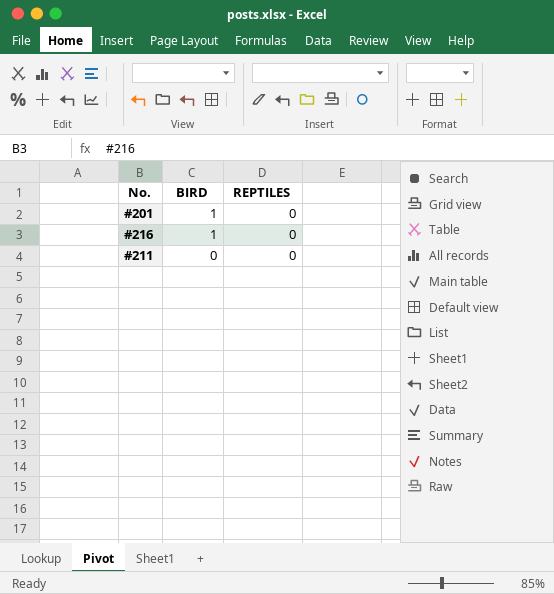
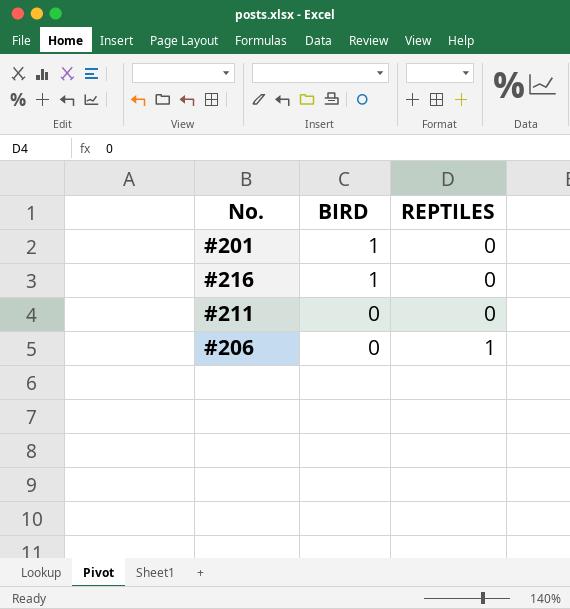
row #206: none -> 0 | 1

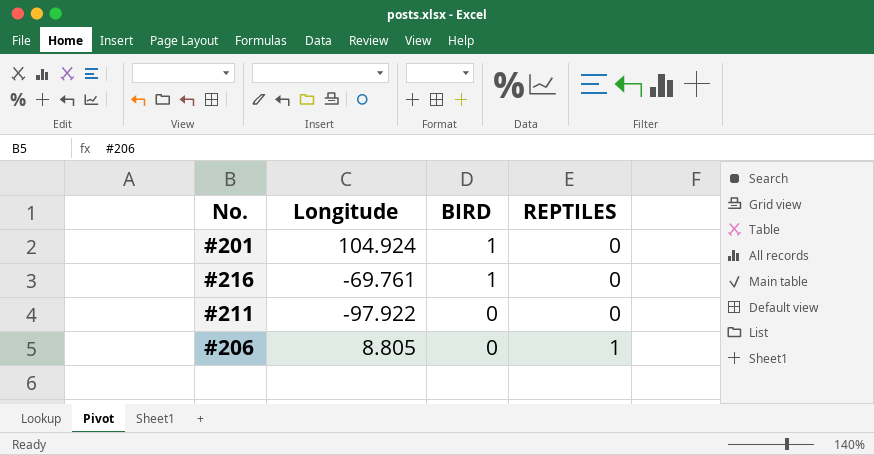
column Longitude | position: none -> 2

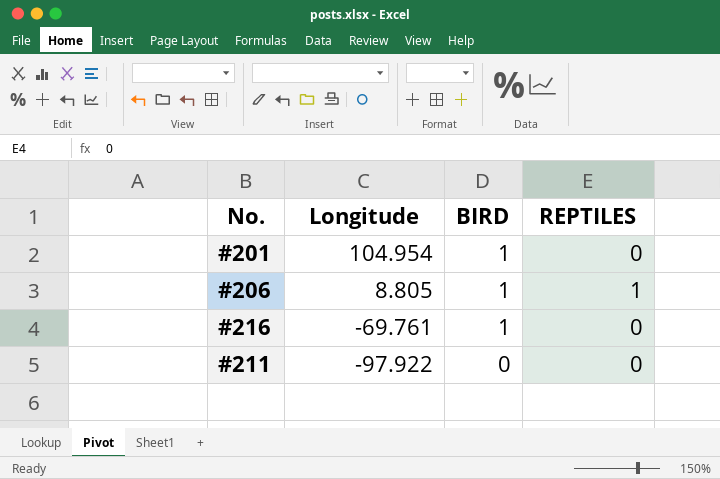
row order: BIRD descending -> Longitude descending
#201 | Longitude: 104.924 -> 104.954
#206 | BIRD: 0 -> 1

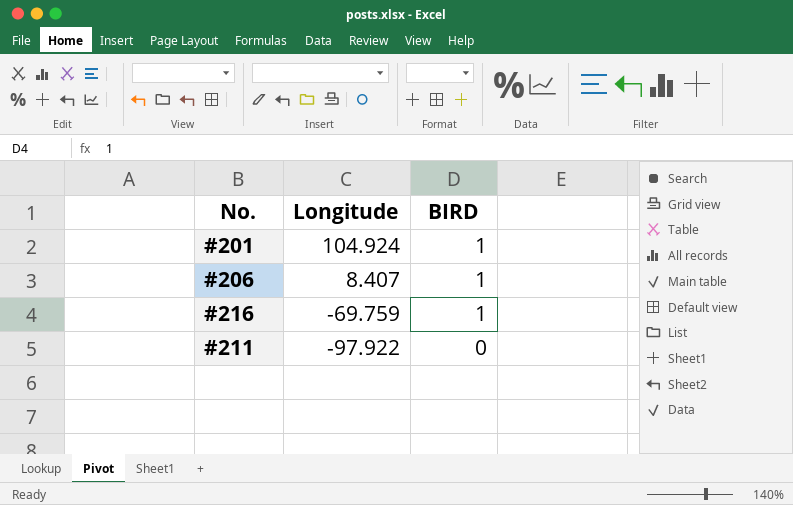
column REPTILES | position: 4 -> none
#201 | Longitude: 104.954 -> 104.924
#206 | Longitude: 8.805 -> 8.407
#216 | Longitude: -69.761 -> -69.759

